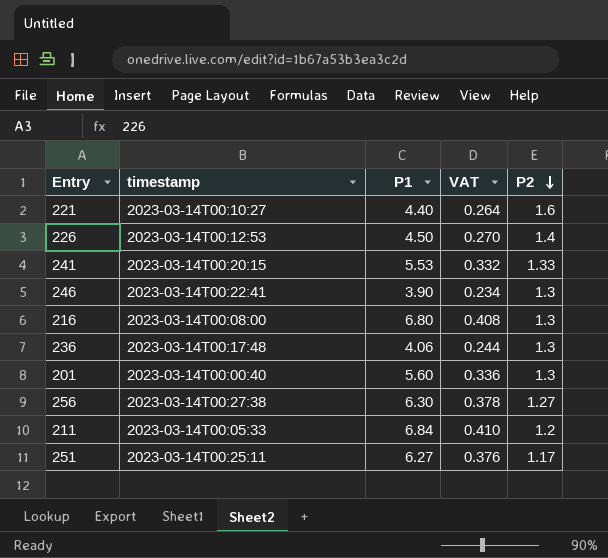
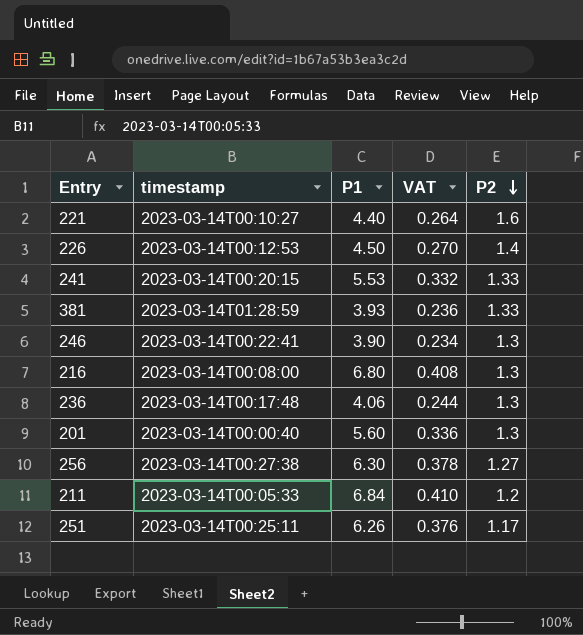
row 381: none -> 2023-03-14T01:28:59 | 3.93 | 0.236 | 1.33
251 | P1: 6.27 -> 6.26

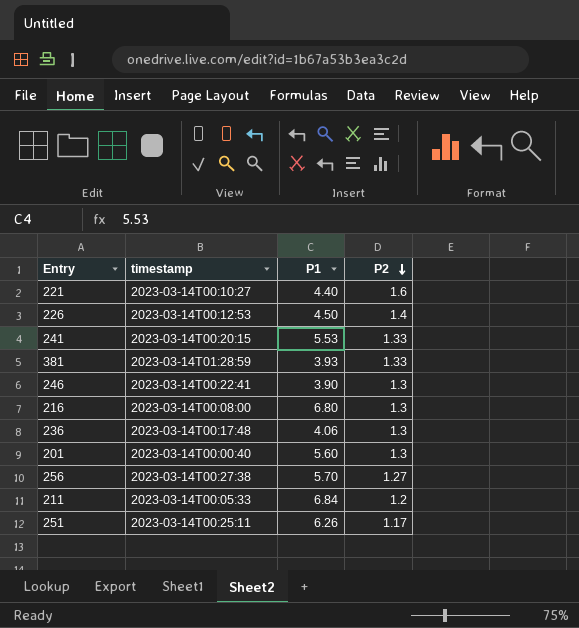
column VAT | formula: [P1] * 0.06 -> none
256 | P1: 6.30 -> 5.70

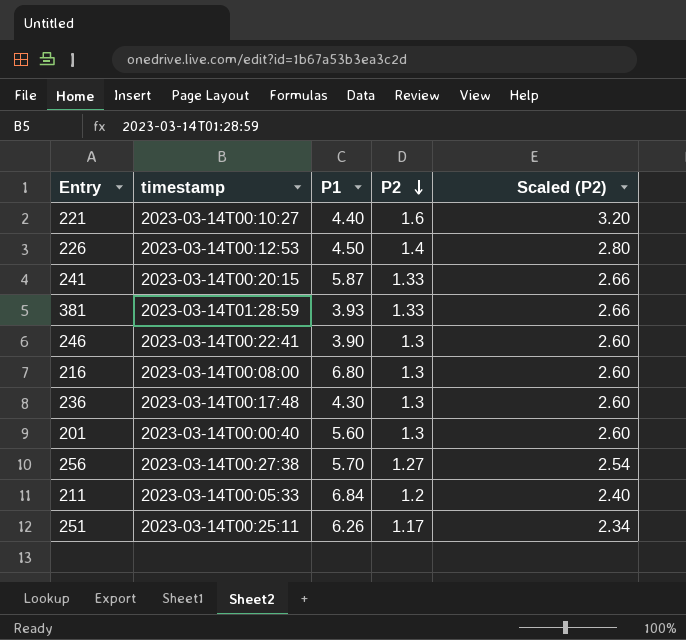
column Scaled (P2) | formula: none -> [P2] * 2
241 | P1: 5.53 -> 5.87
236 | P1: 4.06 -> 4.30

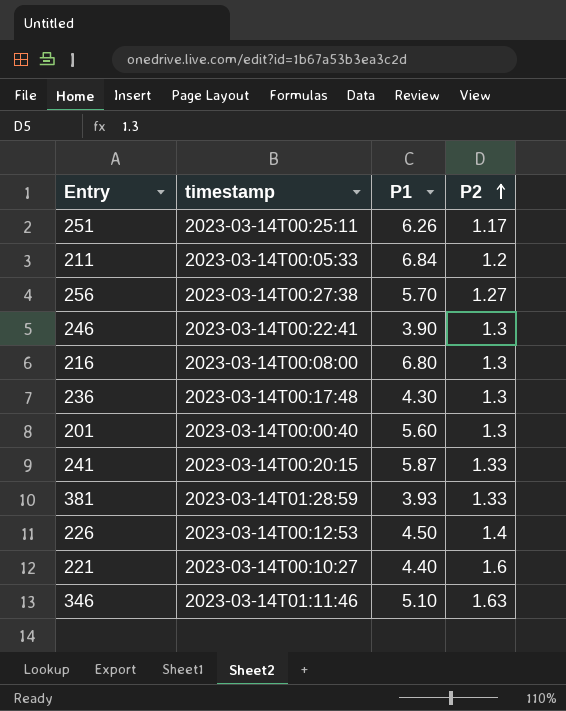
row order: P2 descending -> P2 ascending
column Scaled (P2) | formula: [P2] * 2 -> none
row 346: none -> 2023-03-14T01:11:46 | 5.10 | 1.63

